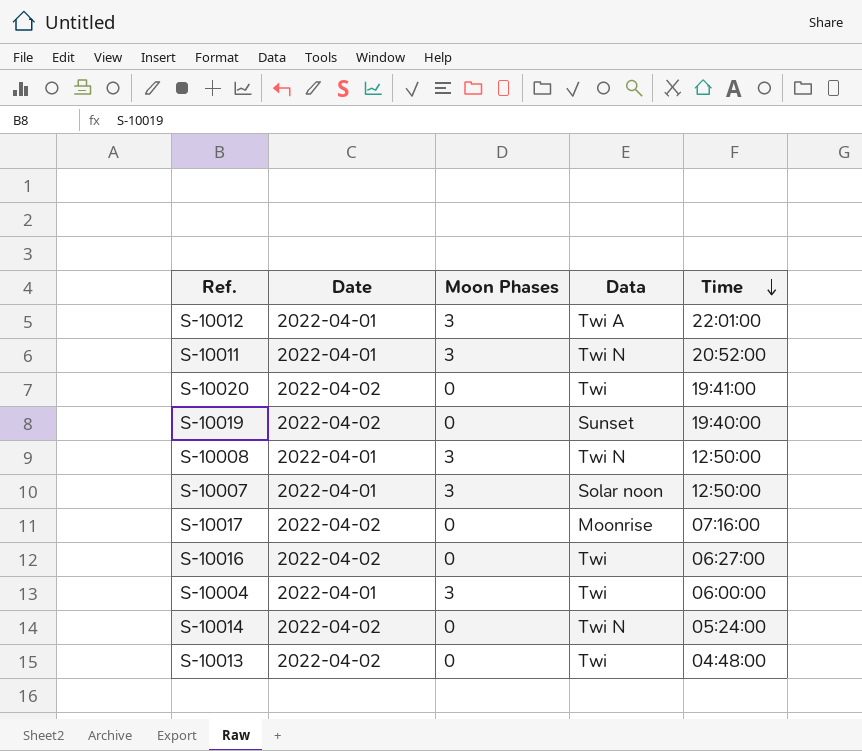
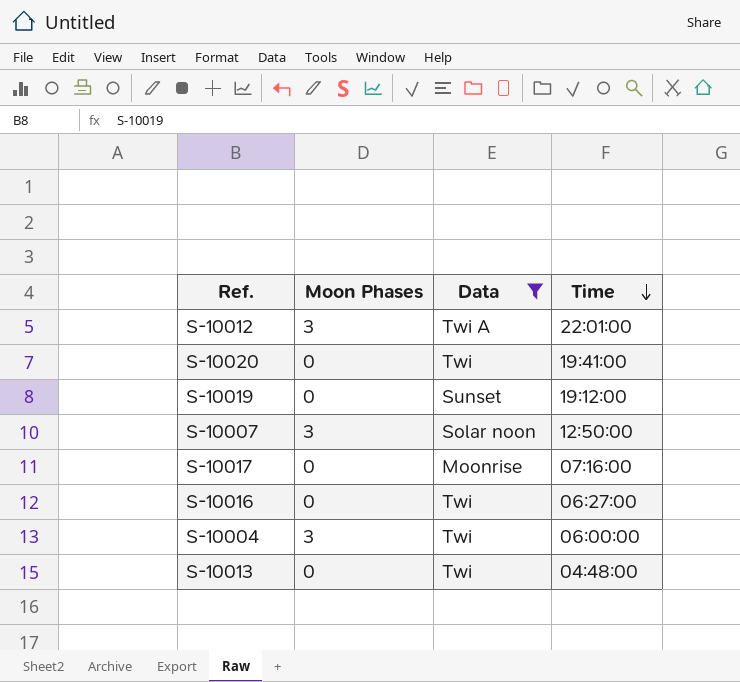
filter: none -> Data != Twi N
column Date | position: 2 -> none
S-10019 | Time: 19:40:00 -> 19:12:00

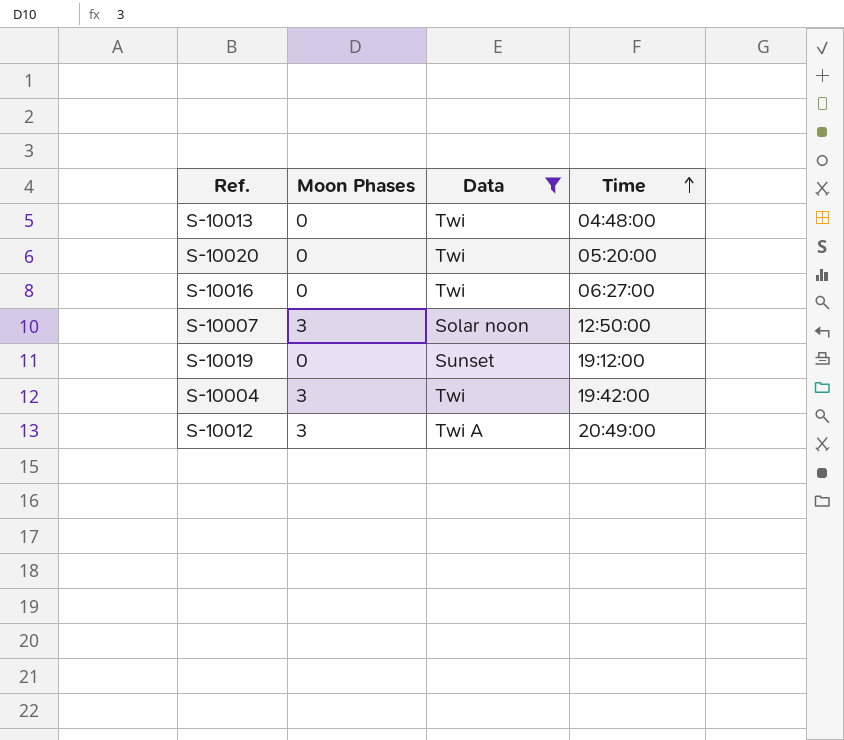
row order: Time descending -> Time ascending
row S-10017: 0 | Moonrise | 07:16:00 -> none
S-10020 | Time: 19:41:00 -> 05:20:00
S-10004 | Time: 06:00:00 -> 19:42:00
S-10012 | Time: 22:01:00 -> 20:49:00

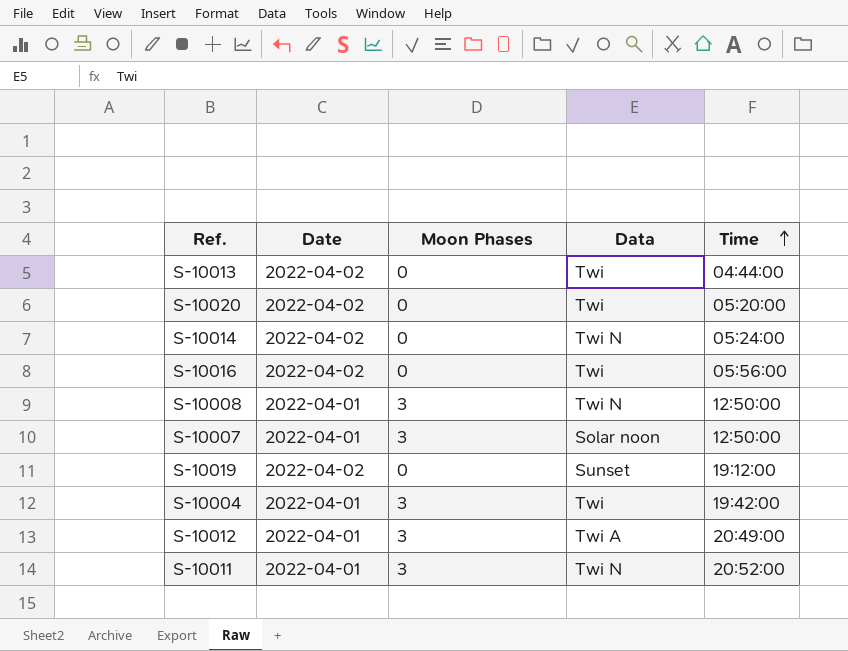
filter: Data != Twi N -> none
column Date | position: none -> 2
S-10013 | Time: 04:48:00 -> 04:44:00
S-10016 | Time: 06:27:00 -> 05:56:00

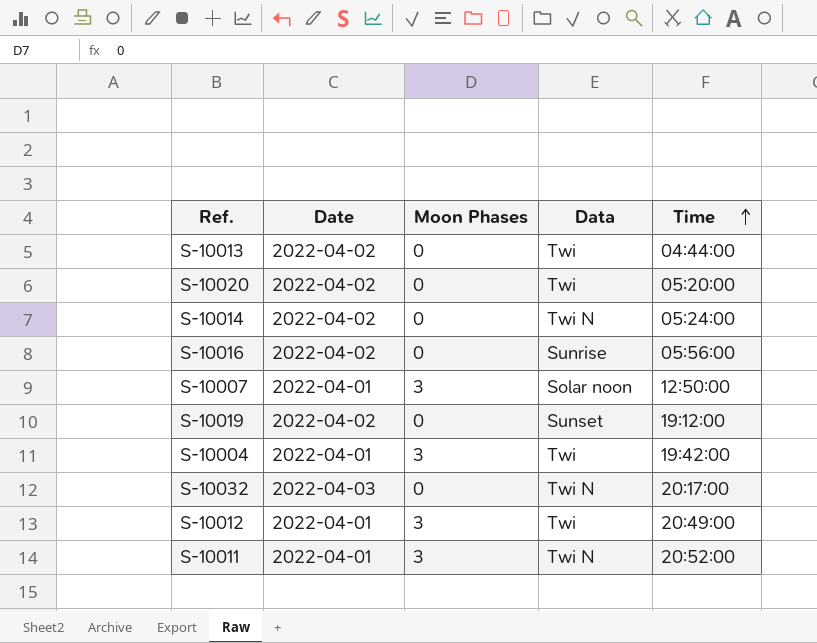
row S-10008: 2022-04-01 | 3 | Twi N | 12:50:00 -> none
S-10016 | Data: Twi -> Sunrise
row S-10032: none -> 2022-04-03 | 0 | Twi N | 20:17:00
S-10012 | Data: Twi A -> Twi

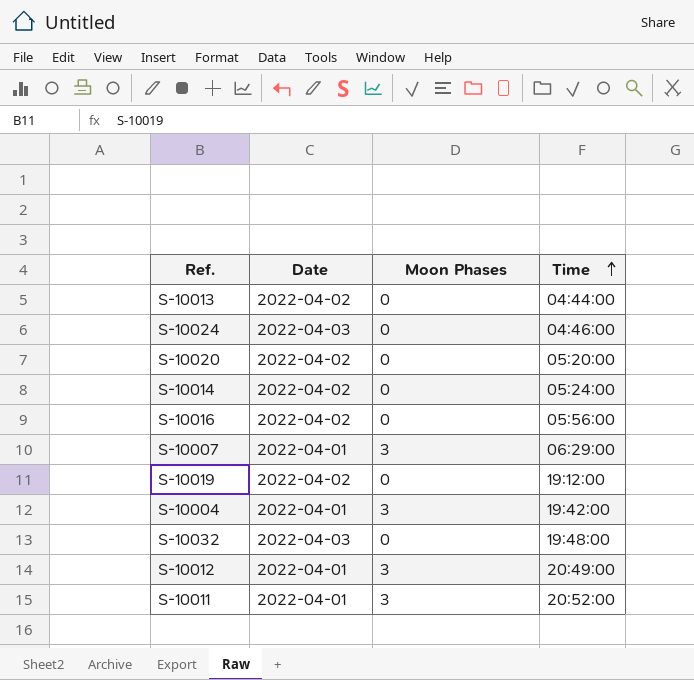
column Data | position: 4 -> none
row S-10024: none -> 2022-04-03 | 0 | 04:46:00
S-10007 | Time: 12:50:00 -> 06:29:00
S-10032 | Time: 20:17:00 -> 19:48:00

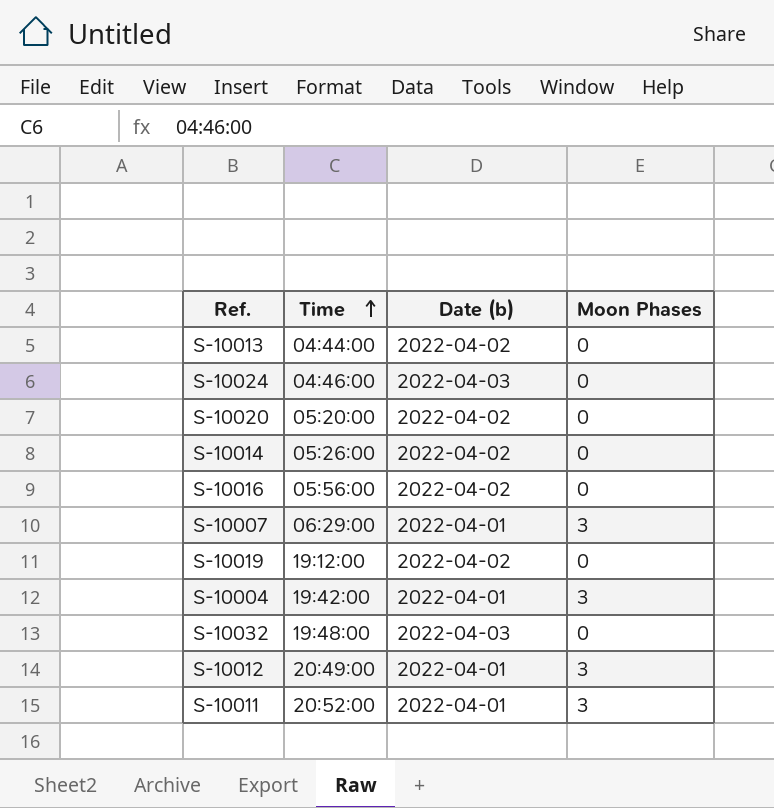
column Time | position: 4 -> 2
column name: Date -> Date (b)
S-10014 | Time: 05:24:00 -> 05:26:00

